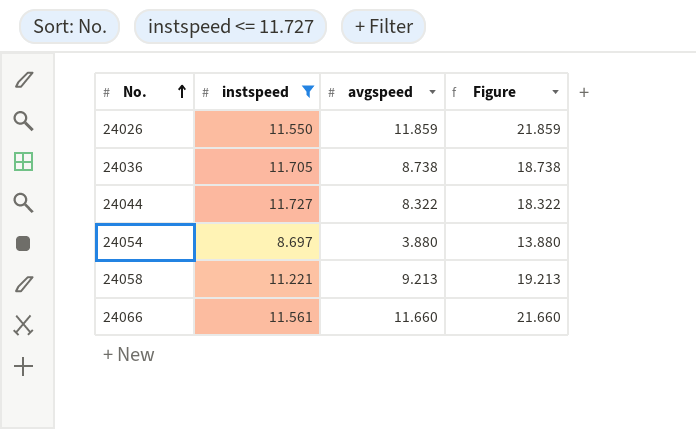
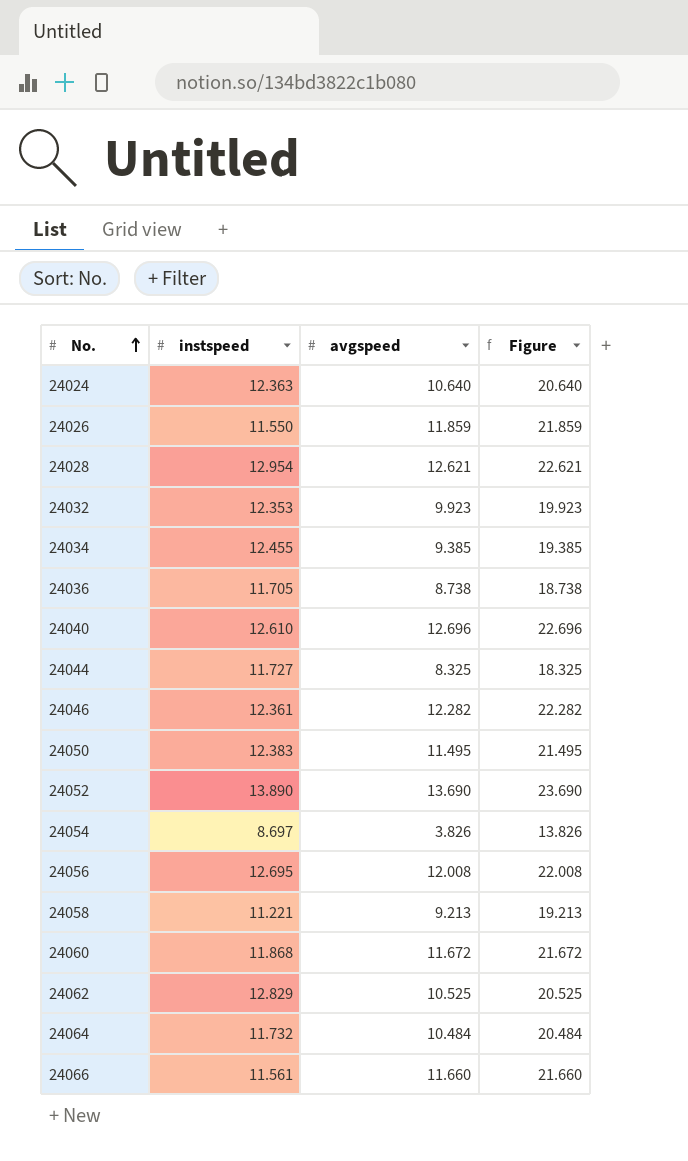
filter: instspeed <= 11.727 -> none
24044 | avgspeed: 8.322 -> 8.325
24044 | Figure: 18.322 -> 18.325
24054 | avgspeed: 3.880 -> 3.826
24054 | Figure: 13.880 -> 13.826

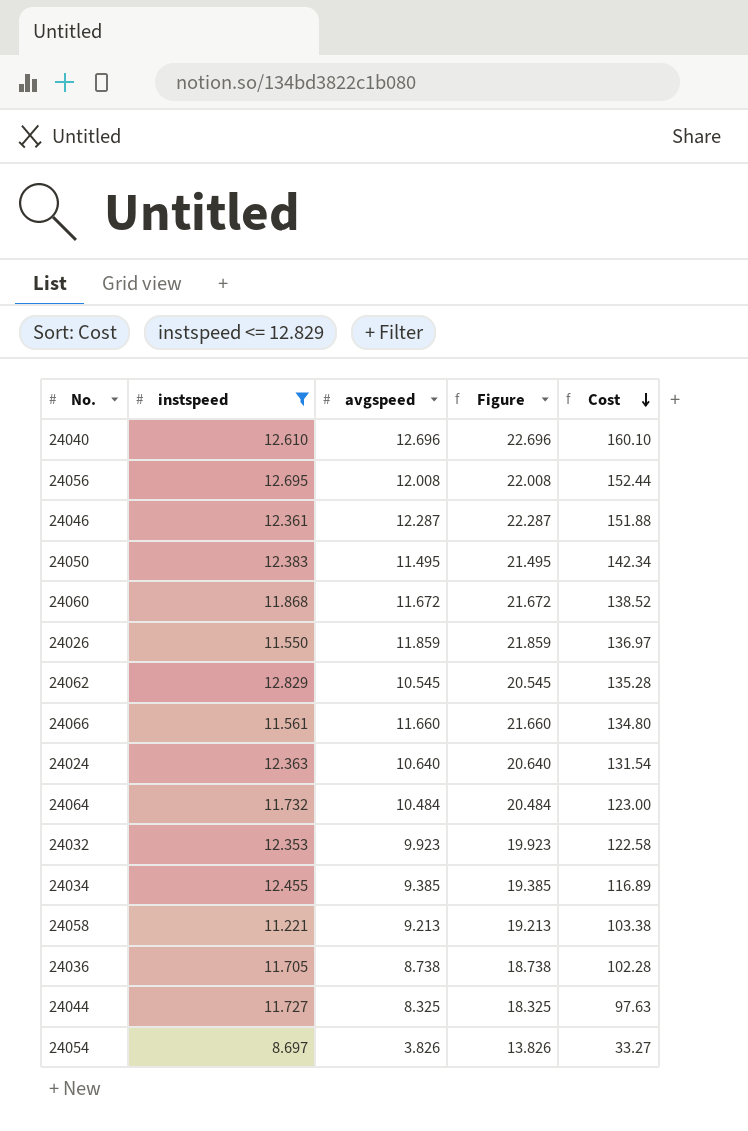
filter: none -> instspeed <= 12.829
row order: No. ascending -> Cost descending
column Cost | formula: none -> [instspeed] * [avgspeed]
24046 | avgspeed: 12.282 -> 12.287
24046 | Figure: 22.282 -> 22.287
24062 | avgspeed: 10.525 -> 10.545
24062 | Figure: 20.525 -> 20.545

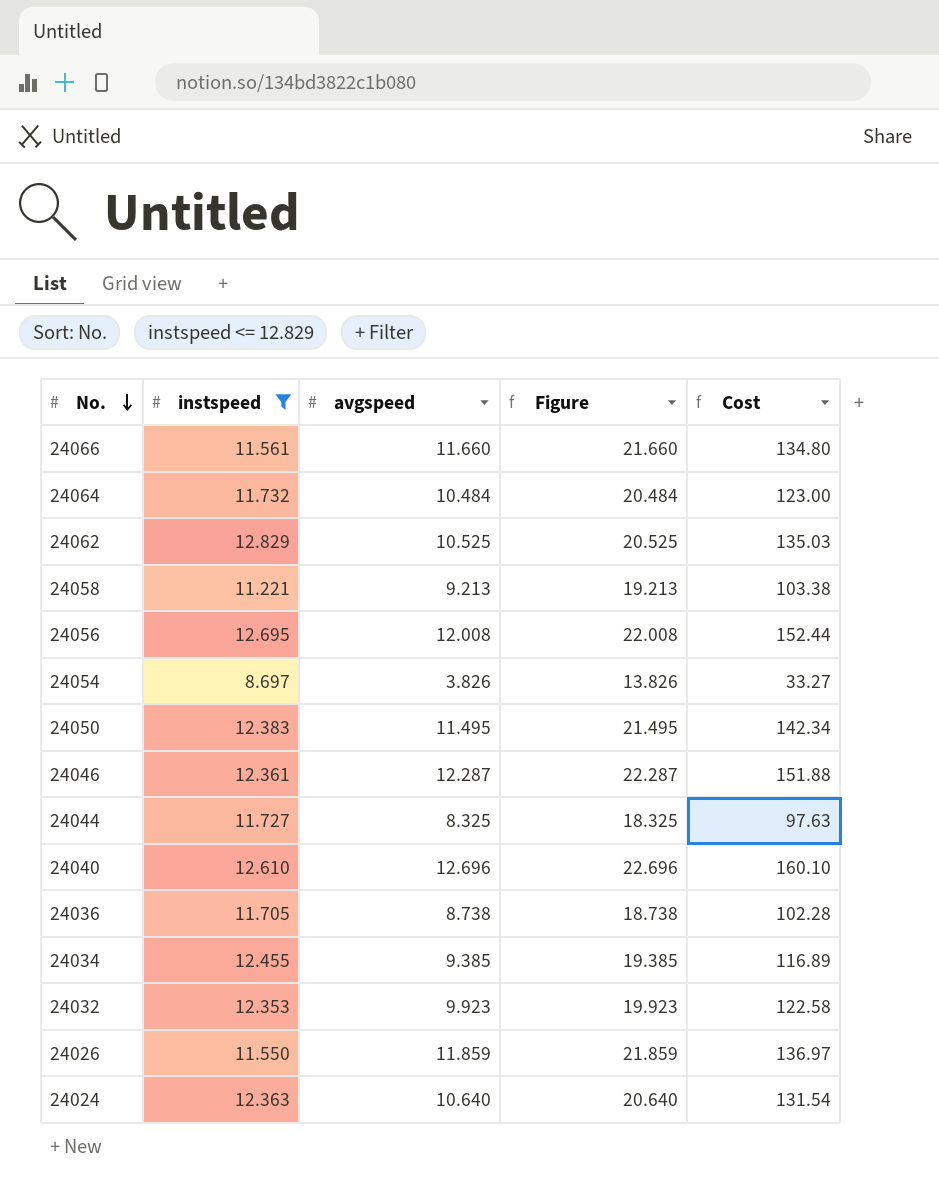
row order: Cost descending -> No. descending
row 24060: 11.868 | 11.672 | 21.672 | 138.52 -> none
24062 | avgspeed: 10.545 -> 10.525
24062 | Figure: 20.545 -> 20.525
24062 | Cost: 135.28 -> 135.03

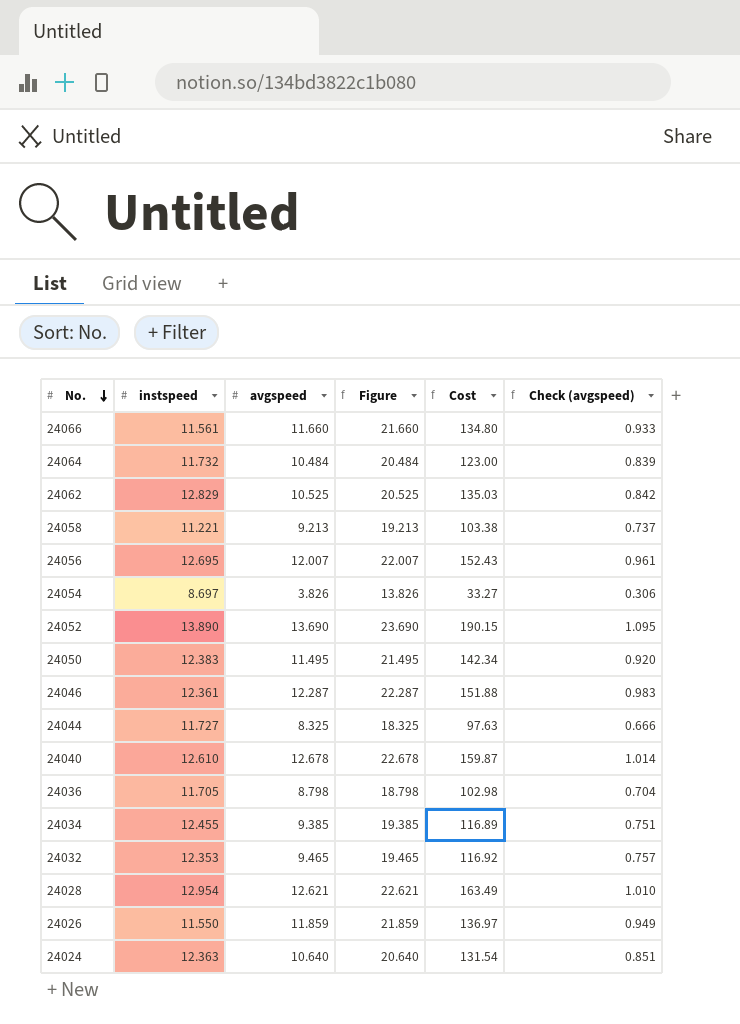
filter: instspeed <= 12.829 -> none
column Check (avgspeed) | formula: none -> [avgspeed] * 0.08
24056 | avgspeed: 12.008 -> 12.007
24056 | Figure: 22.008 -> 22.007
24056 | Cost: 152.44 -> 152.43
24040 | avgspeed: 12.696 -> 12.678
24040 | Figure: 22.696 -> 22.678
24040 | Cost: 160.10 -> 159.87
24036 | avgspeed: 8.738 -> 8.798
24036 | Figure: 18.738 -> 18.798
24036 | Cost: 102.28 -> 102.98
24032 | avgspeed: 9.923 -> 9.465
24032 | Figure: 19.923 -> 19.465
24032 | Cost: 122.58 -> 116.92

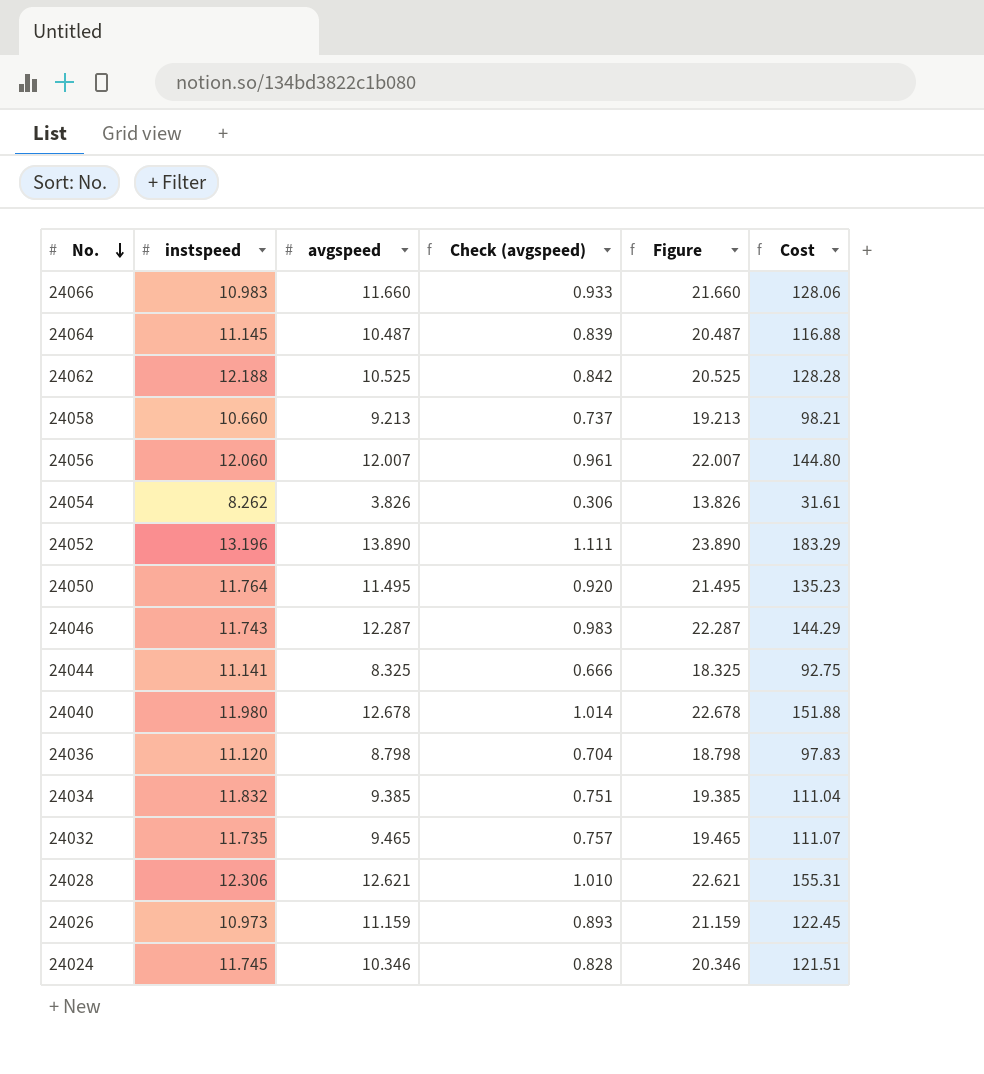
column Check (avgspeed) | position: 6 -> 4
24066 | instspeed: 11.561 -> 10.983
24066 | Cost: 134.80 -> 128.06
24064 | instspeed: 11.732 -> 11.145
24064 | avgspeed: 10.484 -> 10.487
24064 | Figure: 20.484 -> 20.487
24064 | Cost: 123.00 -> 116.88
24062 | instspeed: 12.829 -> 12.188
24062 | Cost: 135.03 -> 128.28
24058 | instspeed: 11.221 -> 10.660
24058 | Cost: 103.38 -> 98.21
24056 | instspeed: 12.695 -> 12.060
24056 | Cost: 152.43 -> 144.80
24054 | instspeed: 8.697 -> 8.262
24054 | Cost: 33.27 -> 31.61
24052 | instspeed: 13.890 -> 13.196
24052 | avgspeed: 13.690 -> 13.890
24052 | Check (avgspeed): 1.095 -> 1.111
24052 | Figure: 23.690 -> 23.890
24052 | Cost: 190.15 -> 183.29
24050 | instspeed: 12.383 -> 11.764
24050 | Cost: 142.34 -> 135.23
24046 | instspeed: 12.361 -> 11.743
24046 | Cost: 151.88 -> 144.29
24044 | instspeed: 11.727 -> 11.141
24044 | Cost: 97.63 -> 92.75
24040 | instspeed: 12.610 -> 11.980
24040 | Cost: 159.87 -> 151.88
24036 | instspeed: 11.705 -> 11.120
24036 | Cost: 102.98 -> 97.83
24034 | instspeed: 12.455 -> 11.832
24034 | Cost: 116.89 -> 111.04
24032 | instspeed: 12.353 -> 11.735
24032 | Cost: 116.92 -> 111.07
24028 | instspeed: 12.954 -> 12.306
24028 | Cost: 163.49 -> 155.31
24026 | instspeed: 11.550 -> 10.973
24026 | avgspeed: 11.859 -> 11.159
24026 | Check (avgspeed): 0.949 -> 0.893
24026 | Figure: 21.859 -> 21.159
24026 | Cost: 136.97 -> 122.45
24024 | instspeed: 12.363 -> 11.745
24024 | avgspeed: 10.640 -> 10.346
24024 | Check (avgspeed): 0.851 -> 0.828
24024 | Figure: 20.640 -> 20.346
24024 | Cost: 131.54 -> 121.51

